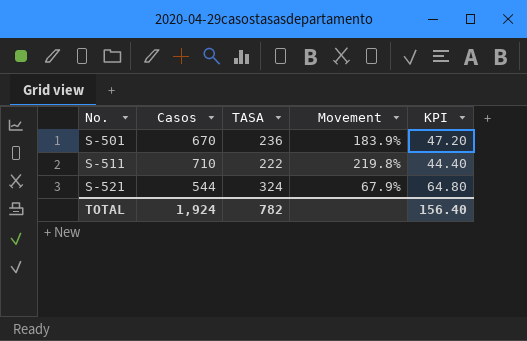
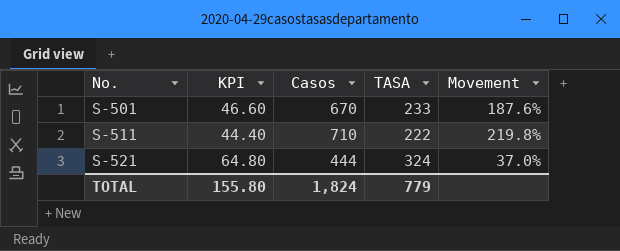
column KPI | position: 5 -> 2
S-501 | KPI: 47.20 -> 46.60
S-501 | TASA: 236 -> 233
S-501 | Movement: 183.9% -> 187.6%
S-521 | Casos: 544 -> 444
S-521 | Movement: 67.9% -> 37.0%
TOTAL | KPI: 156.40 -> 155.80
TOTAL | Casos: 1,924 -> 1,824
TOTAL | TASA: 782 -> 779

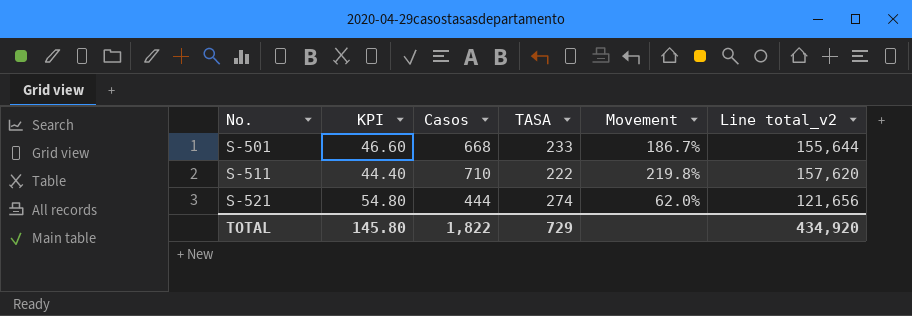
column Line total_v2 | formula: none -> [Casos] * [TASA]
S-501 | Casos: 670 -> 668
S-501 | Movement: 187.6% -> 186.7%
S-521 | KPI: 64.80 -> 54.80
S-521 | TASA: 324 -> 274
S-521 | Movement: 37.0% -> 62.0%
TOTAL | KPI: 155.80 -> 145.80
TOTAL | Casos: 1,824 -> 1,822
TOTAL | TASA: 779 -> 729

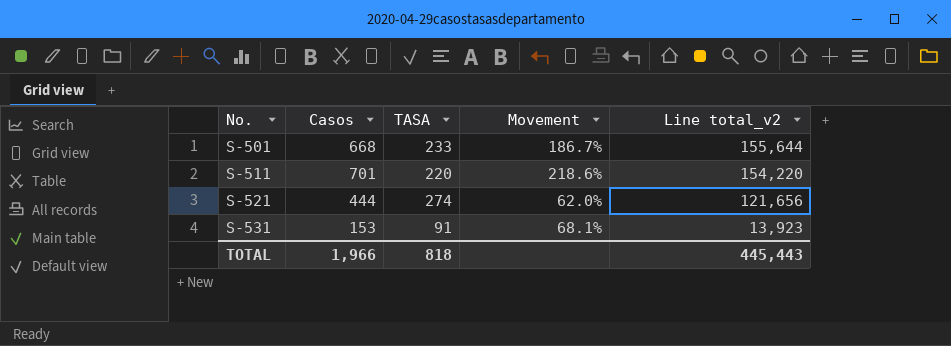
column KPI | formula: [TASA] * 0.2 -> none
S-511 | Casos: 710 -> 701
S-511 | TASA: 222 -> 220
S-511 | Movement: 219.8% -> 218.6%
S-511 | Line total_v2: 157,620 -> 154,220
row S-531: none -> 153 | 91 | 68.1% | 13,923
TOTAL | Casos: 1,822 -> 1,966
TOTAL | TASA: 729 -> 818
TOTAL | Line total_v2: 434,920 -> 445,443

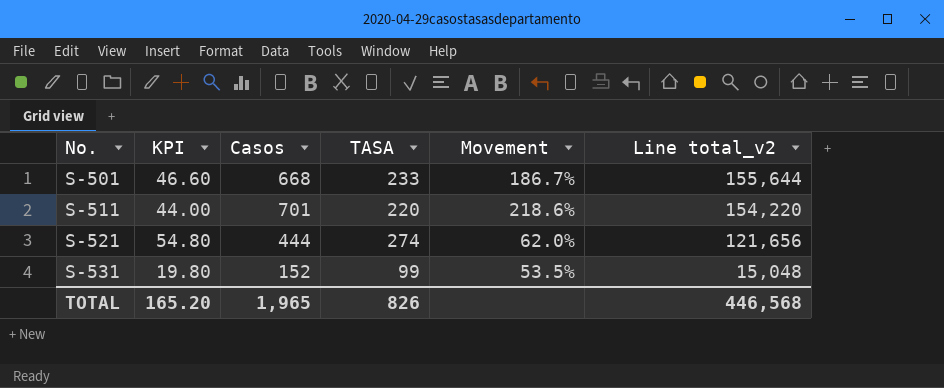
column KPI | formula: none -> [TASA] * 0.2
S-531 | Casos: 153 -> 152
S-531 | TASA: 91 -> 99
S-531 | Movement: 68.1% -> 53.5%
S-531 | Line total_v2: 13,923 -> 15,048
TOTAL | Casos: 1,966 -> 1,965
TOTAL | TASA: 818 -> 826
TOTAL | Line total_v2: 445,443 -> 446,568

